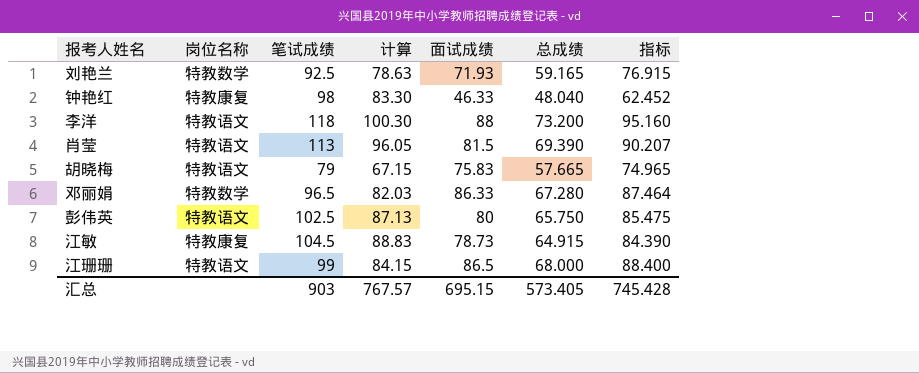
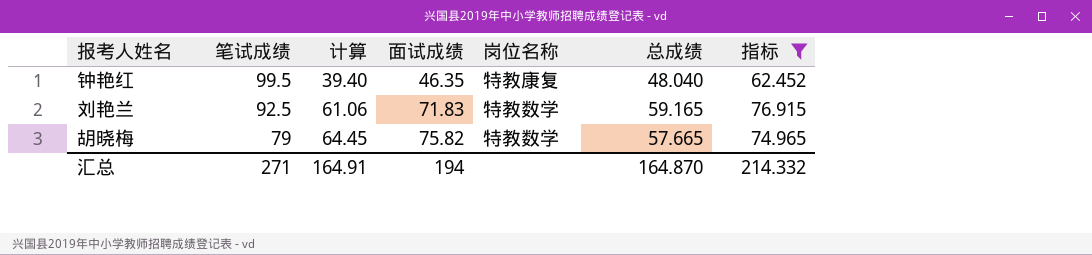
filter: none -> 指标 <= 76.915
row order: none -> 笔试成绩 descending
column 计算 | formula: [笔试成绩] * 0.85 -> [面试成绩] * 0.85
column 岗位名称 | position: 2 -> 5
钟艳红 | 笔试成绩: 98 -> 99.5
钟艳红 | 面试成绩: 46.33 -> 46.35
刘艳兰 | 面试成绩: 71.93 -> 71.83
胡晓梅 | 面试成绩: 75.83 -> 75.82
胡晓梅 | 岗位名称: 特教语文 -> 特教数学
汇总 | 笔试成绩: 903 -> 271
汇总 | 计算: 767.57 -> 164.91
汇总 | 面试成绩: 695.15 -> 194
汇总 | 总成绩: 573.405 -> 164.870
汇总 | 指标: 745.428 -> 214.332

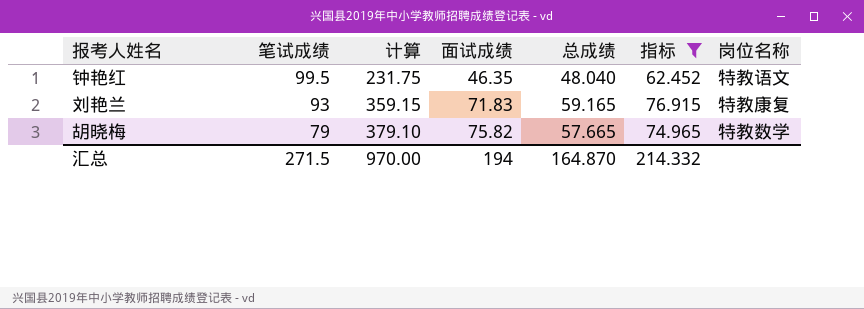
column 计算 | formula: [面试成绩] * 0.85 -> [面试成绩] * 5
column 岗位名称 | position: 5 -> 7
钟艳红 | 岗位名称: 特教康复 -> 特教语文
刘艳兰 | 笔试成绩: 92.5 -> 93
刘艳兰 | 岗位名称: 特教数学 -> 特教康复
汇总 | 笔试成绩: 271 -> 271.5
汇总 | 计算: 164.91 -> 970.00

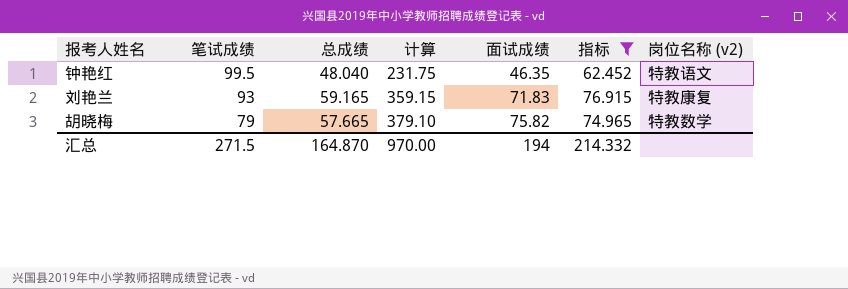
column 总成绩 | position: 5 -> 3
column name: 岗位名称 -> 岗位名称 (v2)

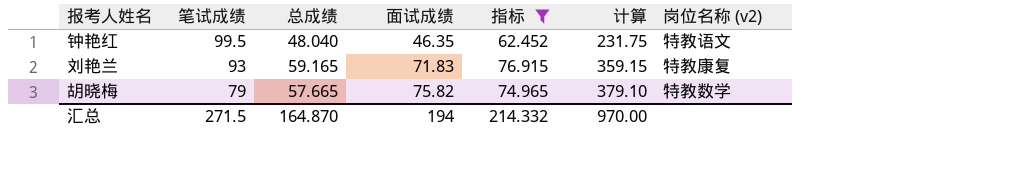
column 计算 | position: 4 -> 6

